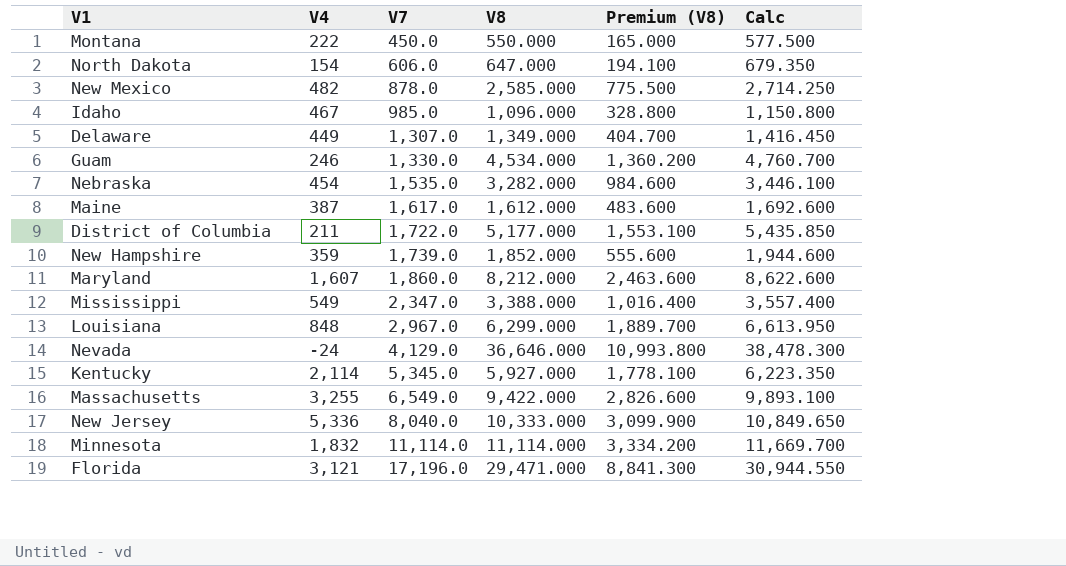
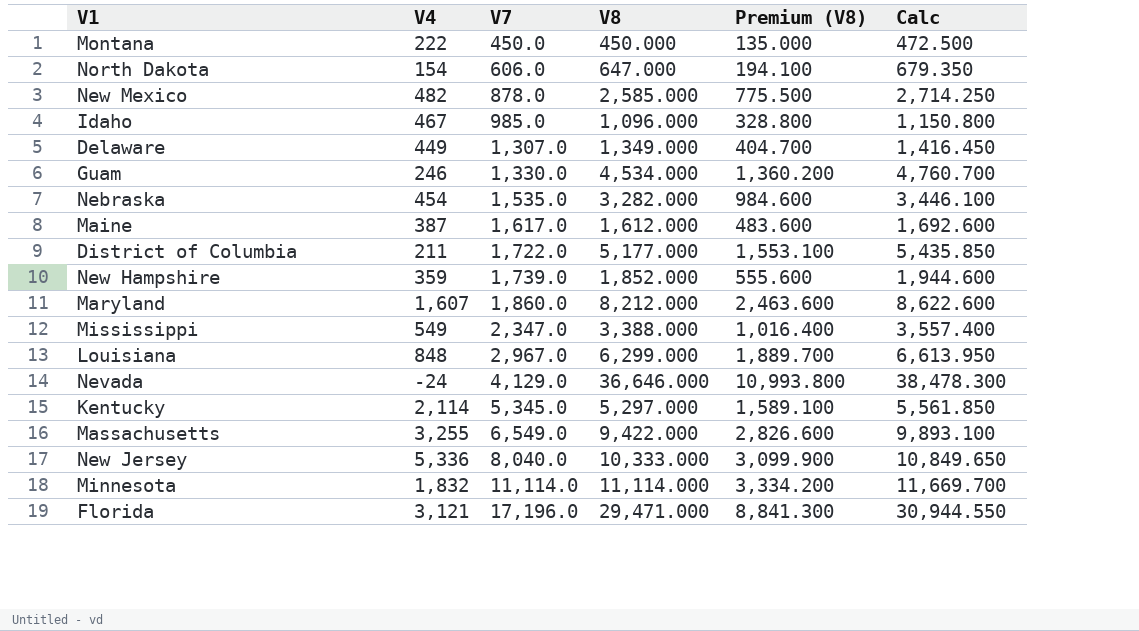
Montana | V8: 550.000 -> 450.000
Montana | Premium (V8): 165.000 -> 135.000
Montana | Calc: 577.500 -> 472.500
Kentucky | V8: 5,927.000 -> 5,297.000
Kentucky | Premium (V8): 1,778.100 -> 1,589.100
Kentucky | Calc: 6,223.350 -> 5,561.850

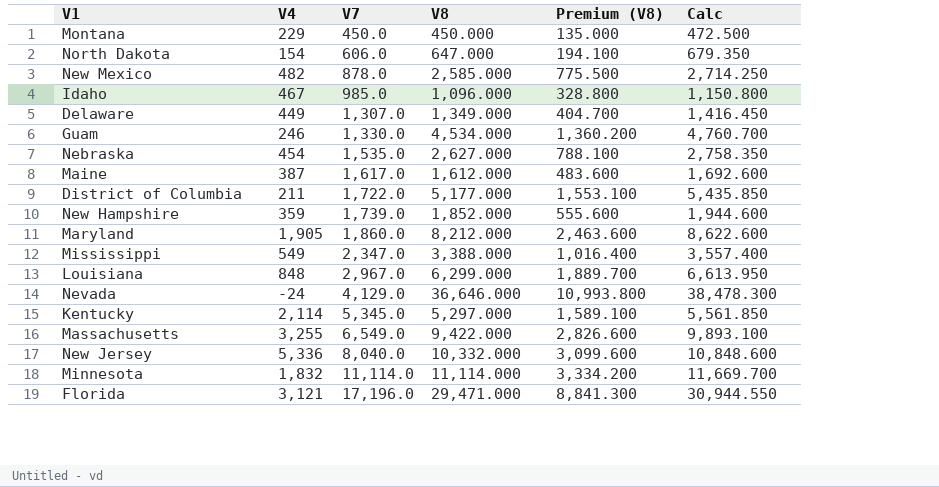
Montana | V4: 222 -> 229
Nebraska | V8: 3,282.000 -> 2,627.000
Nebraska | Premium (V8): 984.600 -> 788.100
Nebraska | Calc: 3,446.100 -> 2,758.350
Maryland | V4: 1,607 -> 1,905
New Jersey | V8: 10,333.000 -> 10,332.000
New Jersey | Premium (V8): 3,099.900 -> 3,099.600
New Jersey | Calc: 10,849.650 -> 10,848.600

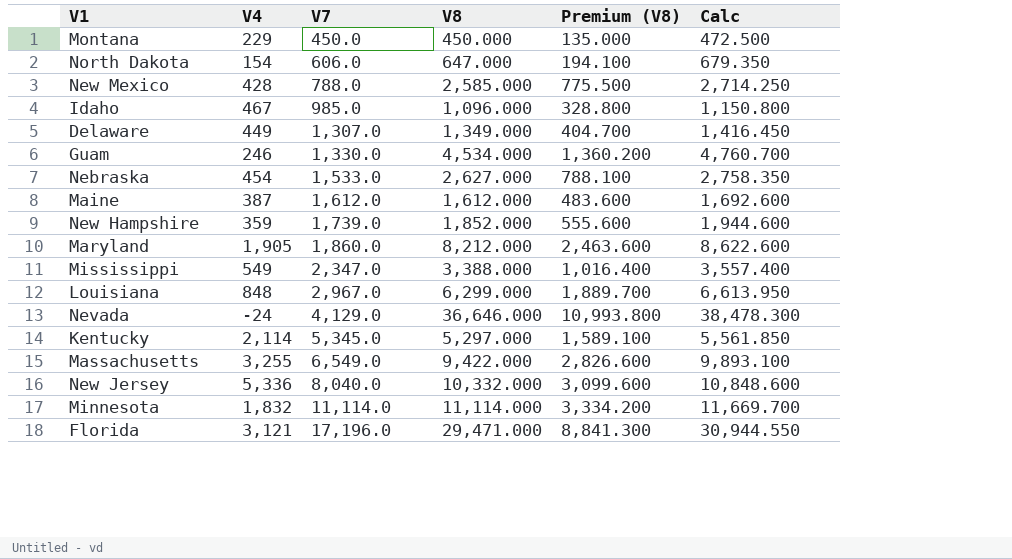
row District of Columbia: 211 | 1,722.0 | 5,177.000 | 1,553.100 | 5,435.850 -> none
New Mexico | V4: 482 -> 428
New Mexico | V7: 878.0 -> 788.0
Nebraska | V7: 1,535.0 -> 1,533.0
Maine | V7: 1,617.0 -> 1,612.0

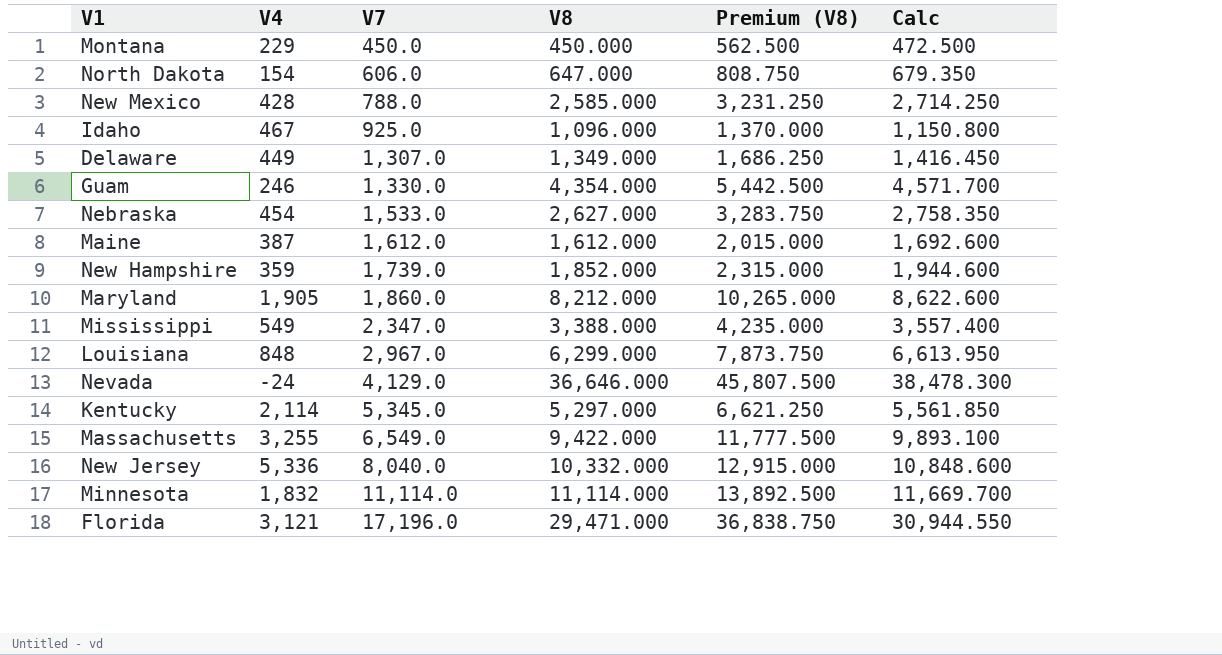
column Premium (V8) | formula: [V8] * 0.3 -> [V8] * 1.25
Idaho | V7: 985.0 -> 925.0
Guam | V8: 4,534.000 -> 4,354.000
Guam | Calc: 4,760.700 -> 4,571.700

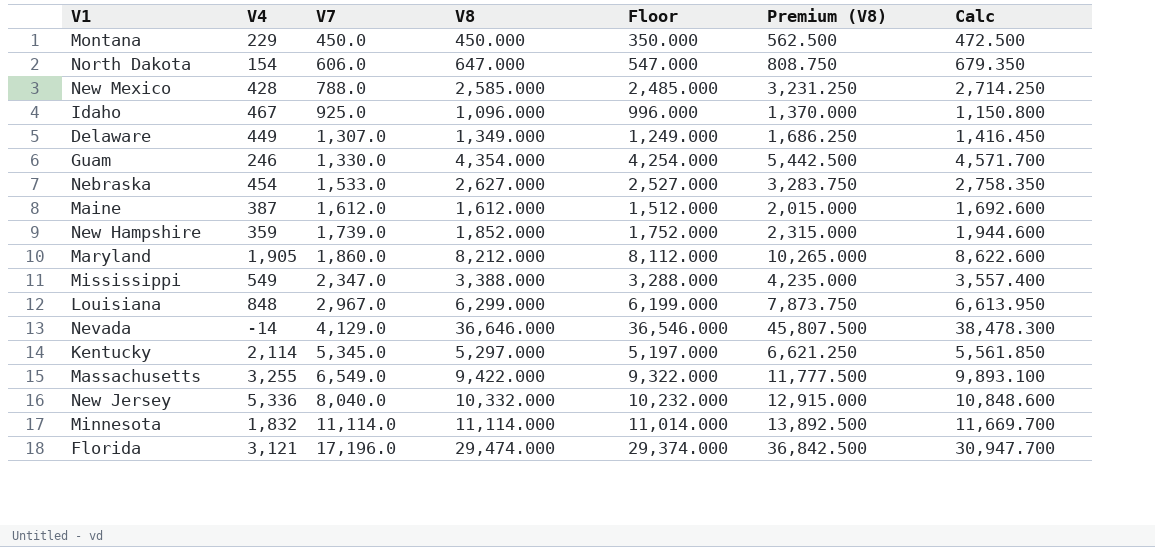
column Floor | formula: none -> [V8] - 100
Nevada | V4: -24 -> -14
Florida | V8: 29,471.000 -> 29,474.000
Florida | Premium (V8): 36,838.750 -> 36,842.500
Florida | Calc: 30,944.550 -> 30,947.700

